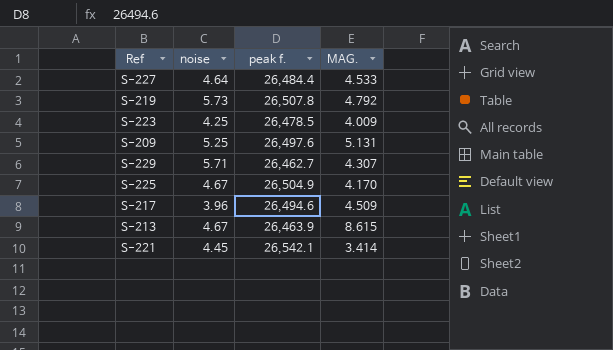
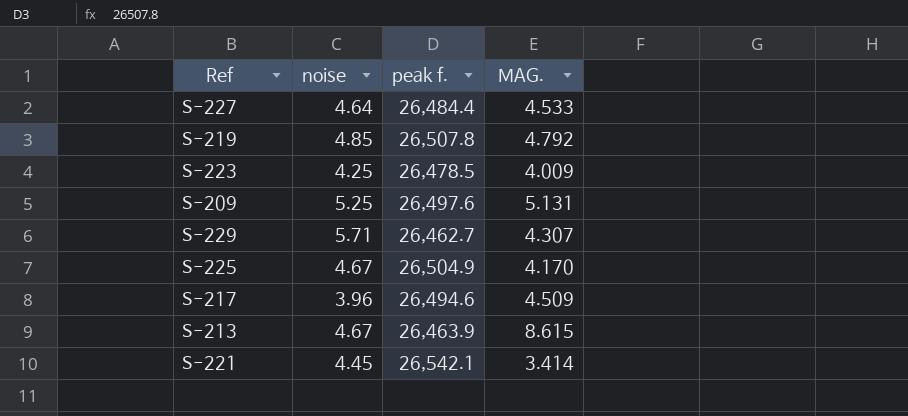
S-219 | noise: 5.73 -> 4.85

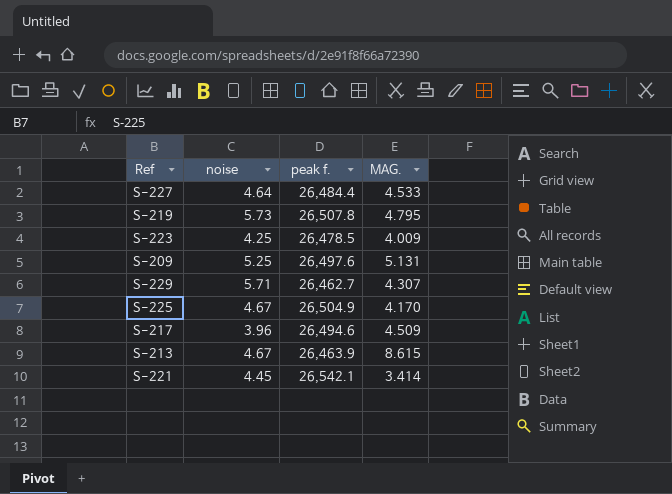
S-219 | noise: 4.85 -> 5.73
S-219 | MAG.: 4.792 -> 4.795

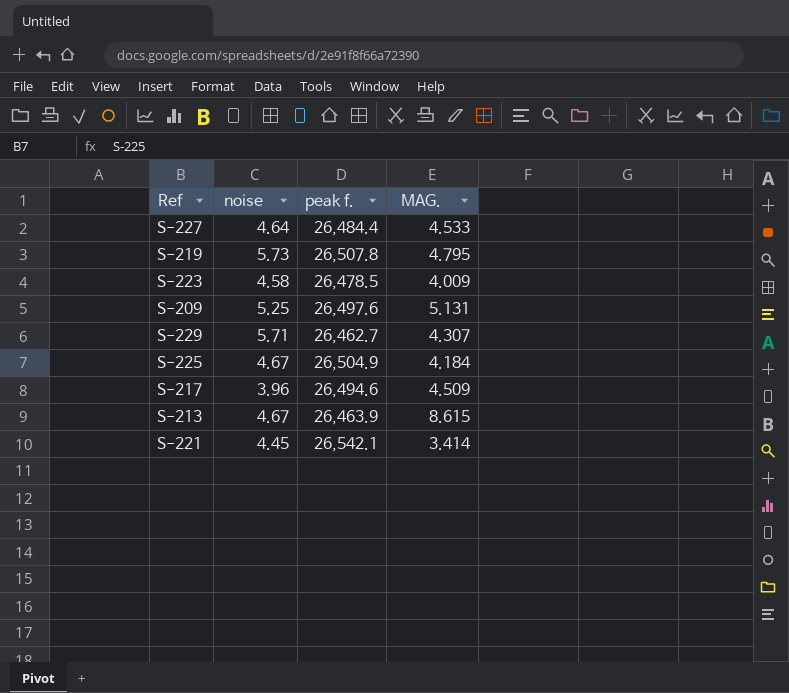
S-223 | noise: 4.25 -> 4.58
S-225 | MAG.: 4.170 -> 4.184

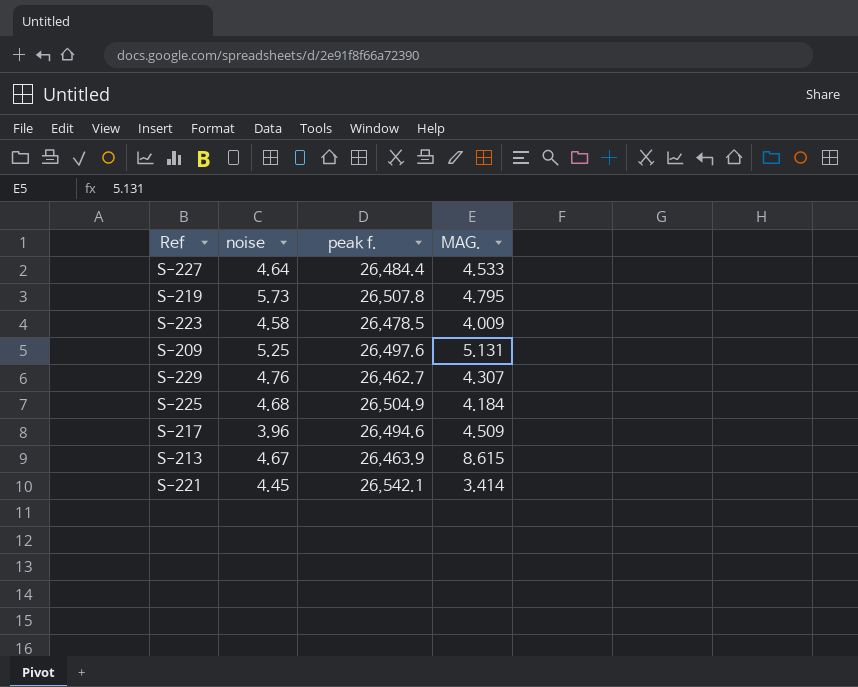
S-229 | noise: 5.71 -> 4.76
S-225 | noise: 4.67 -> 4.68

